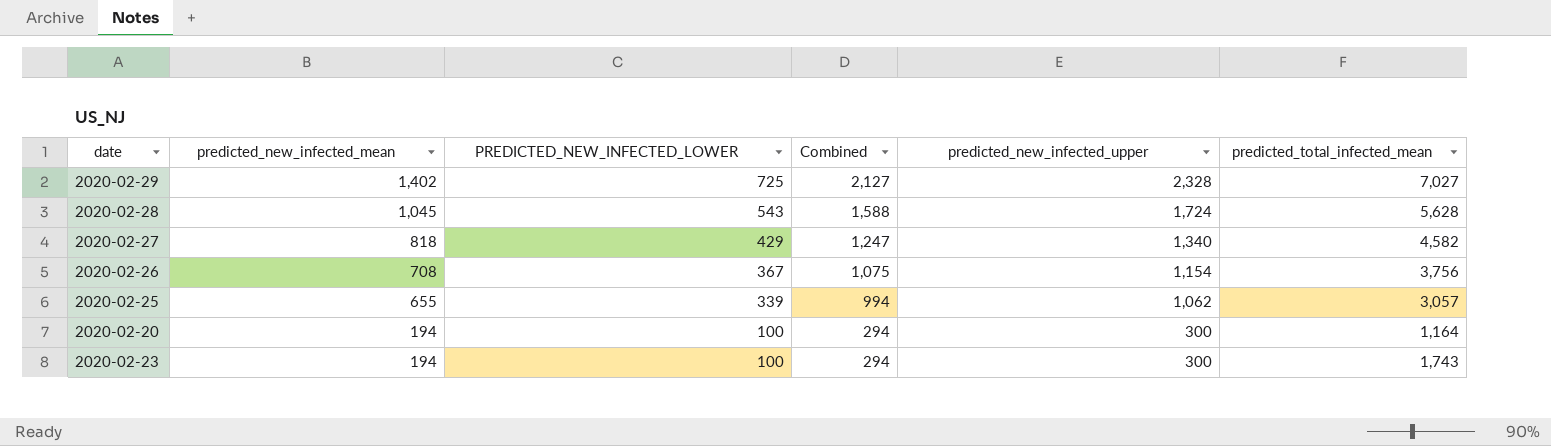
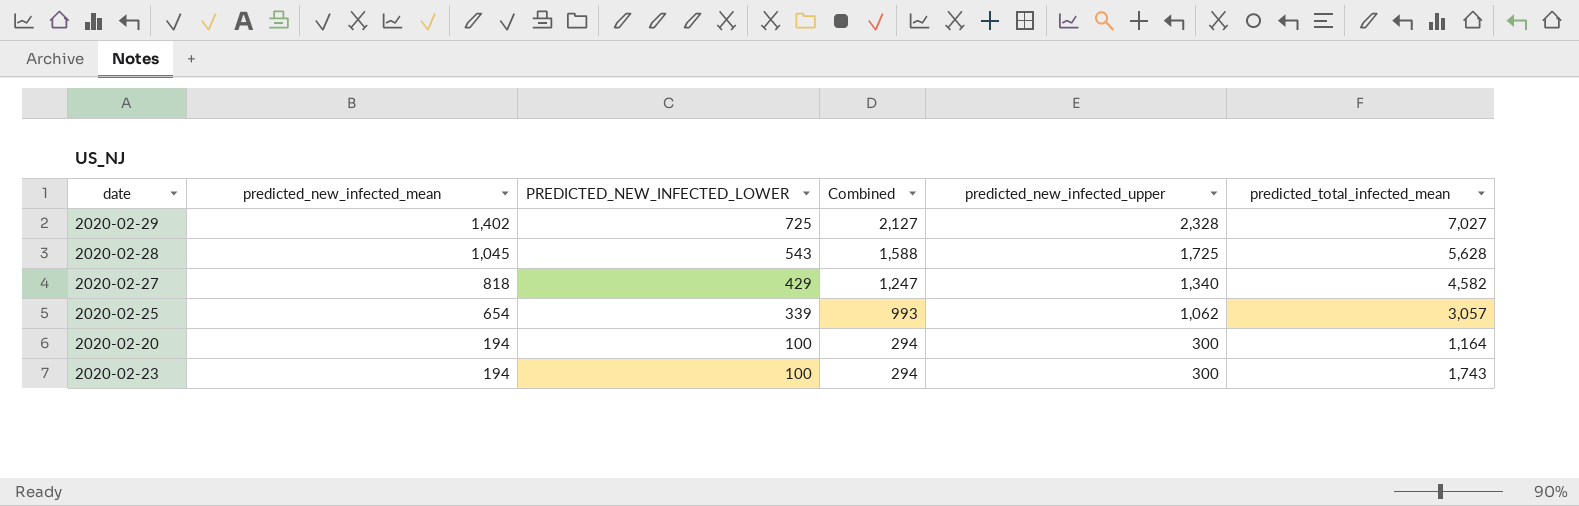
row 2020-02-26: 708 | 367 | 1,075 | 1,154 | 3,756 -> none
2020-02-28 | predicted_new_infected_upper: 1,724 -> 1,725
2020-02-25 | predicted_new_infected_mean: 655 -> 654
2020-02-25 | Combined: 994 -> 993

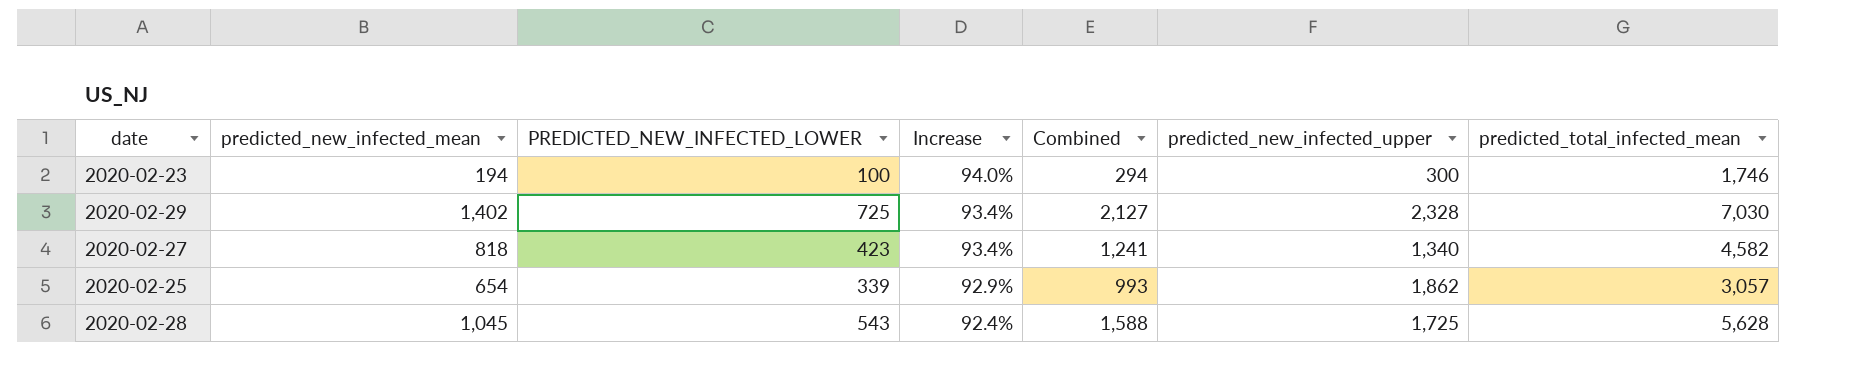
row order: predicted_new_infected_mean descending -> Increase descending
column Increase | formula: none -> ([predicted_new_infected_mean] - [PREDICTED_NEW_INFECTED_LOWER]) / [PREDICTED_NEW_INFECTED_LOWER]
row 2020-02-20: 194 | 100 | 294 | 300 | 1,164 -> none
2020-02-23 | predicted_total_infected_mean: 1,743 -> 1,746
2020-02-29 | predicted_total_infected_mean: 7,027 -> 7,030
2020-02-27 | PREDICTED_NEW_INFECTED_LOWER: 429 -> 423
2020-02-27 | Combined: 1,247 -> 1,241
2020-02-25 | predicted_new_infected_upper: 1,062 -> 1,862

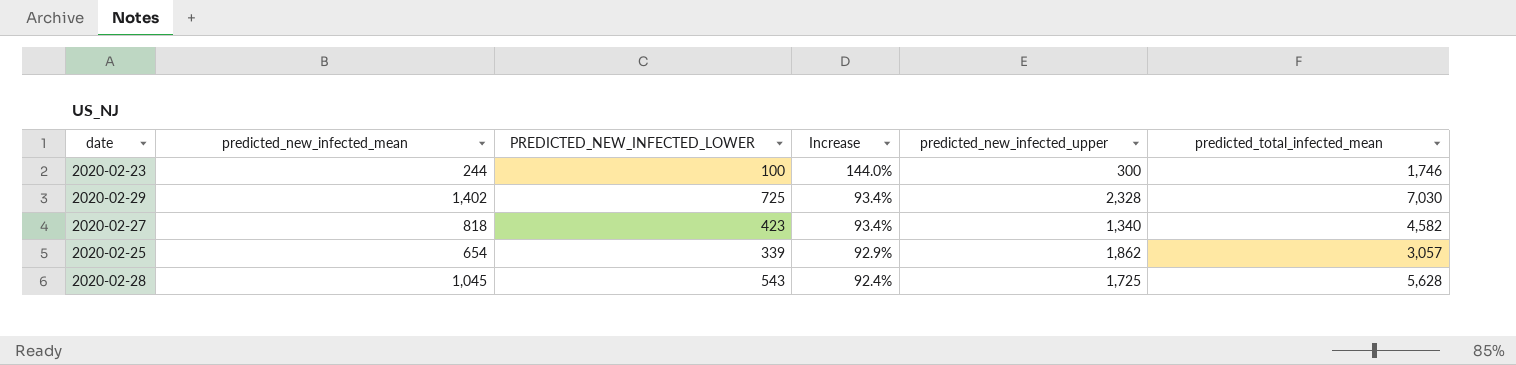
column Combined | formula: [predicted_new_infected_mean] + [PREDICTED_NEW_INFECTED_LOWER] -> none
2020-02-23 | predicted_new_infected_mean: 194 -> 244
2020-02-23 | Increase: 94.0% -> 144.0%

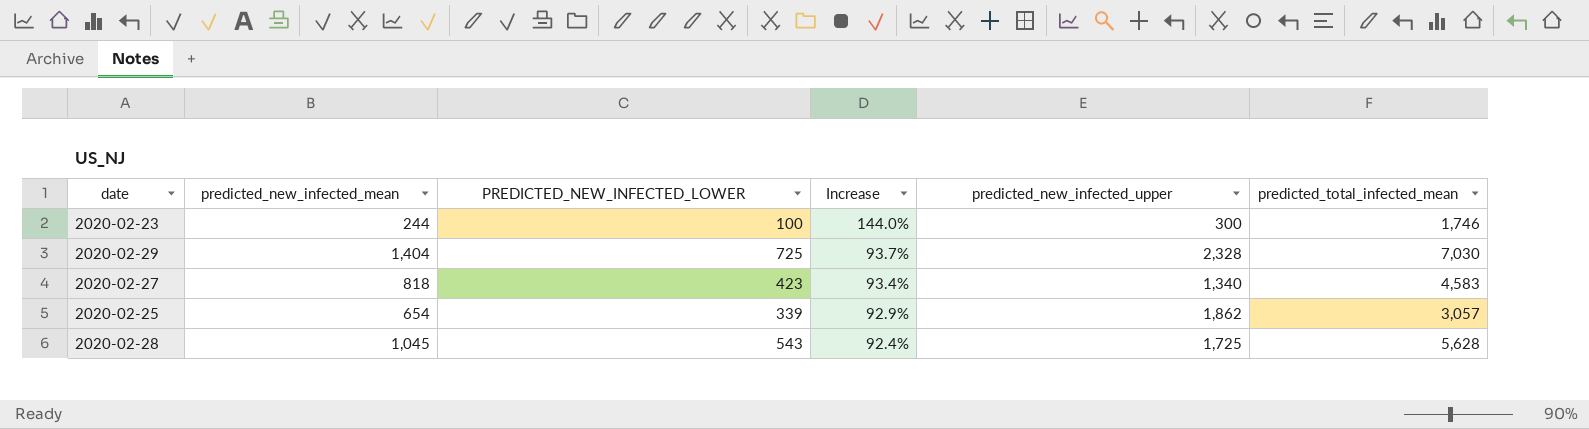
2020-02-29 | predicted_new_infected_mean: 1,402 -> 1,404
2020-02-29 | Increase: 93.4% -> 93.7%
2020-02-27 | predicted_total_infected_mean: 4,582 -> 4,583

